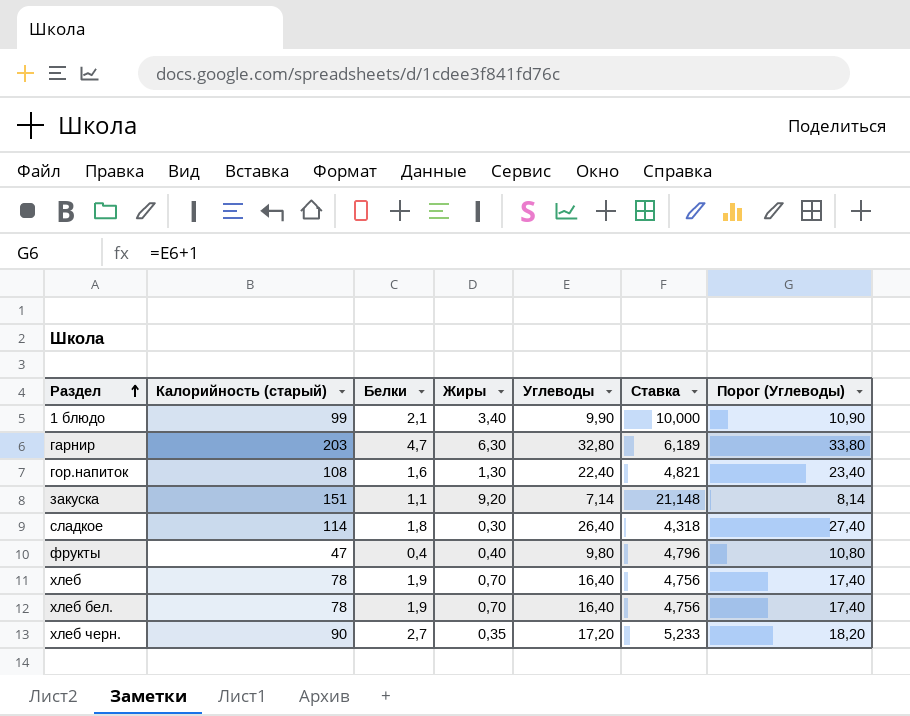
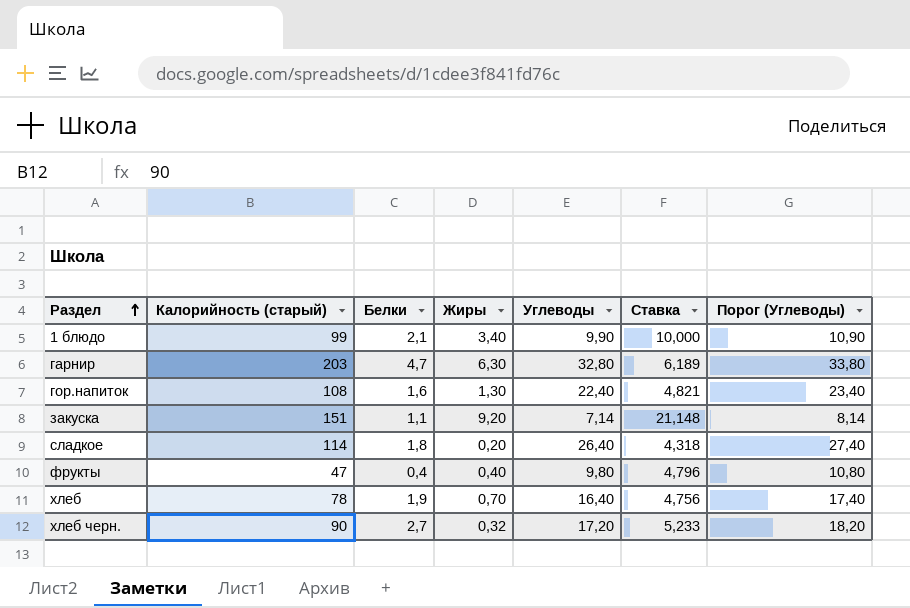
row хлеб бел.: 78 | 1,9 | 0,70 | 16,40 | 4,756 | 17,40 -> none
сладкое | Жиры: 0,30 -> 0,20
хлеб черн. | Жиры: 0,35 -> 0,32

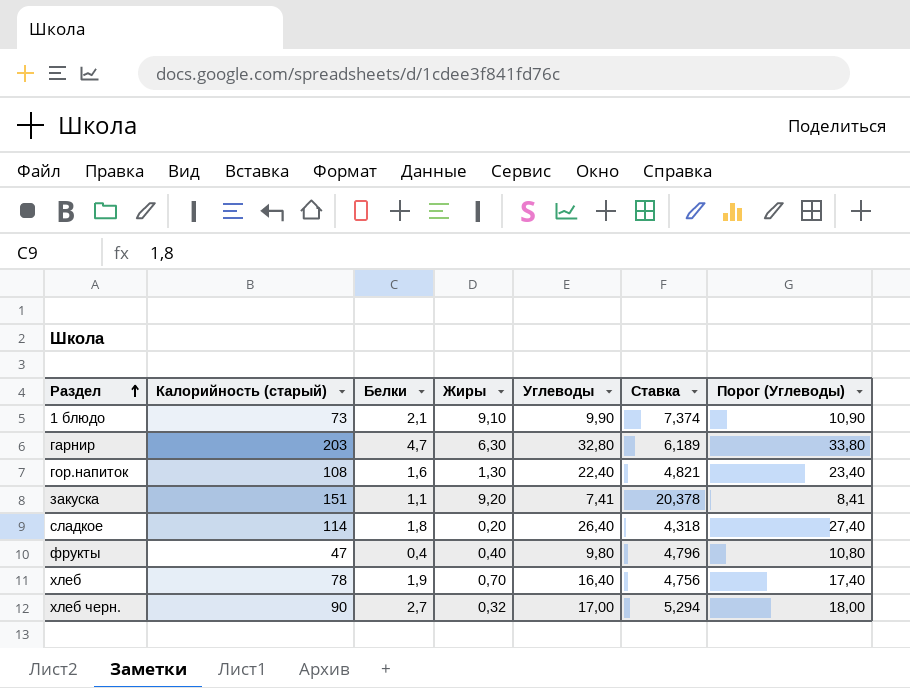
1 блюдо | Калорийность (старый): 99 -> 73
1 блюдо | Жиры: 3,40 -> 9,10
1 блюдо | Ставка: 10,000 -> 7,374
закуска | Углеводы: 7,14 -> 7,41
закуска | Ставка: 21,148 -> 20,378
закуска | Порог (Углеводы): 8,14 -> 8,41
хлеб черн. | Углеводы: 17,20 -> 17,00
хлеб черн. | Ставка: 5,233 -> 5,294
хлеб черн. | Порог (Углеводы): 18,20 -> 18,00

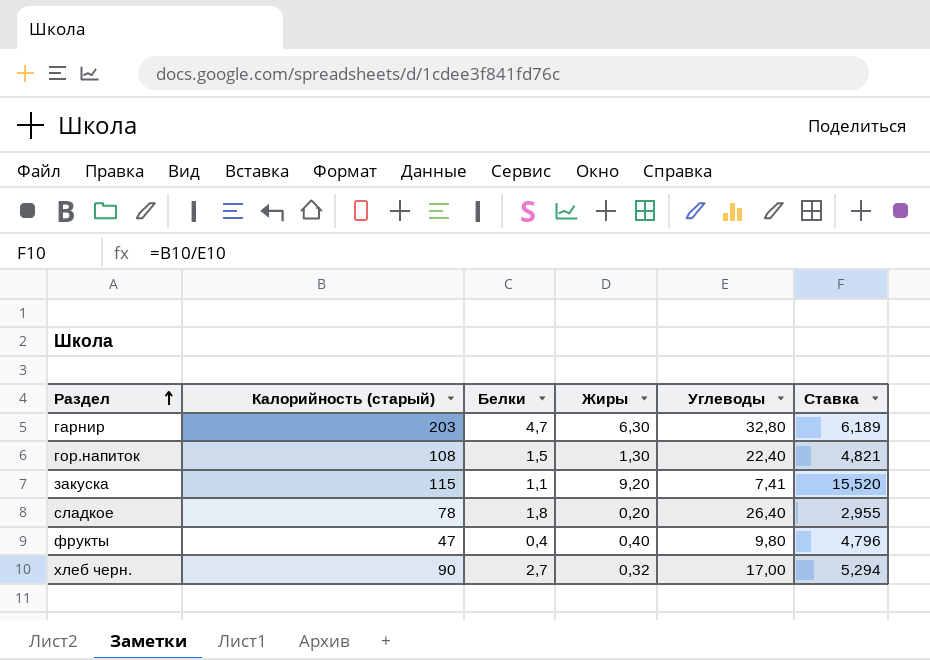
column Порог (Углеводы) | formula: [Углеводы] + 1 -> none
row 1 блюдо: 73 | 2,1 | 9,10 | 9,90 | 7,374 | 10,90 -> none
row хлеб: 78 | 1,9 | 0,70 | 16,40 | 4,756 | 17,40 -> none
гор.напиток | Белки: 1,6 -> 1,5
закуска | Калорийность (старый): 151 -> 115
закуска | Ставка: 20,378 -> 15,520
сладкое | Калорийность (старый): 114 -> 78
сладкое | Ставка: 4,318 -> 2,955

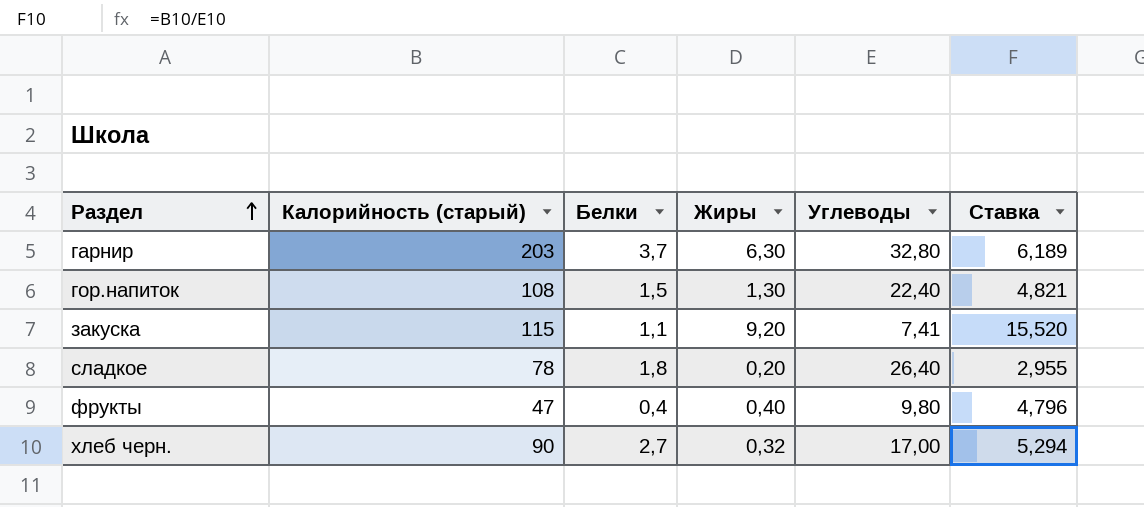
гарнир | Белки: 4,7 -> 3,7

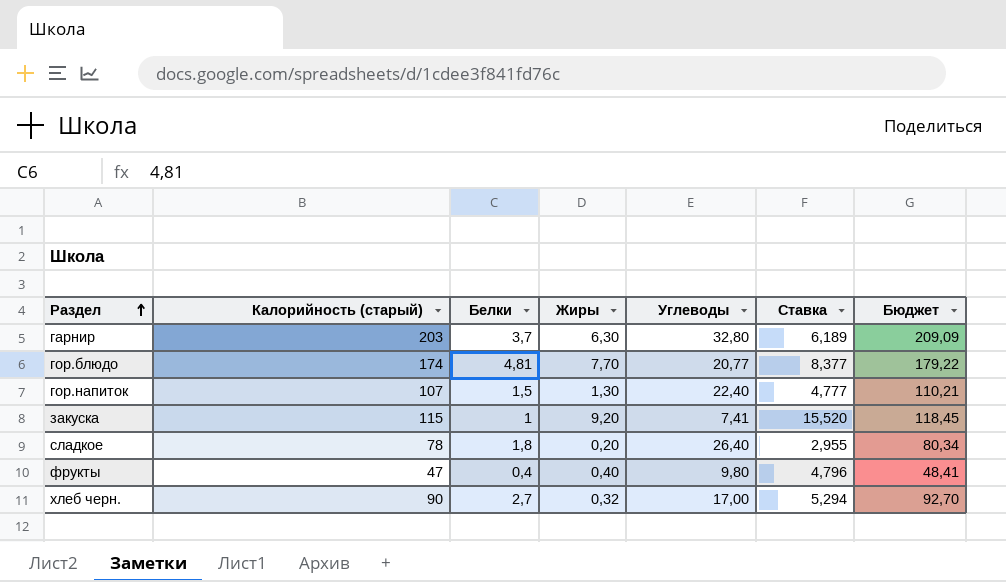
column Бюджет | formula: none -> [Калорийность (старый)] * 1,03
row гор.блюдо: none -> 174 | 4,81 | 7,70 | 20,77 | 8,377 | 179,22
гор.напиток | Калорийность (старый): 108 -> 107
гор.напиток | Ставка: 4,821 -> 4,777
закуска | Белки: 1,1 -> 1

